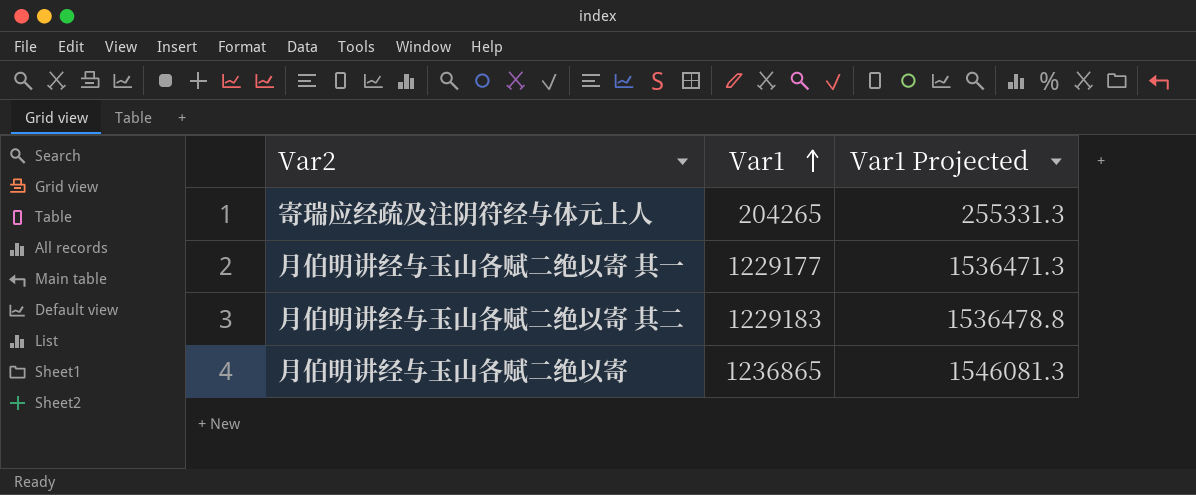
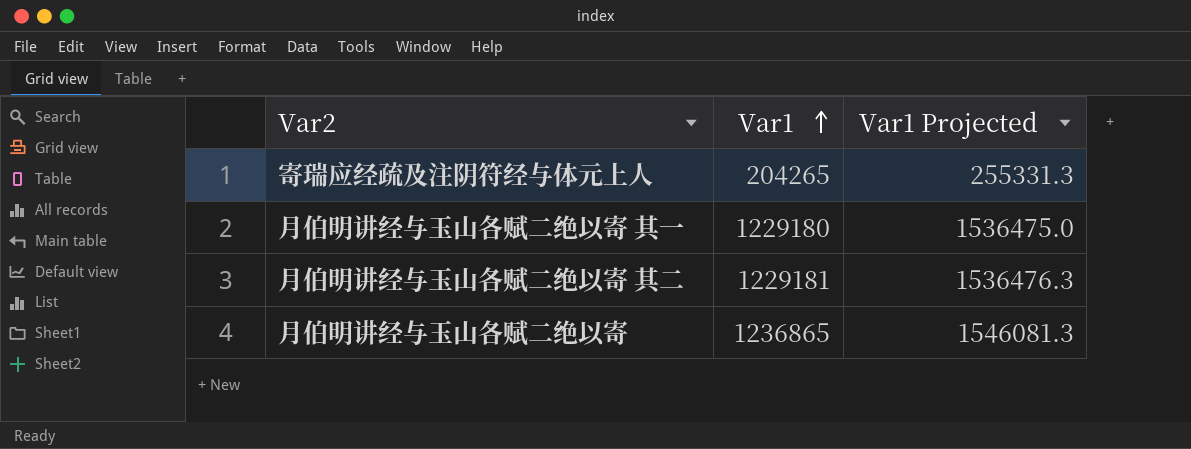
月伯明讲经与玉山各赋二绝以寄 其一 | Var1: 1229177 -> 1229180
月伯明讲经与玉山各赋二绝以寄 其一 | Var1 Projected: 1536471.3 -> 1536475.0
月伯明讲经与玉山各赋二绝以寄 其二 | Var1: 1229183 -> 1229181
月伯明讲经与玉山各赋二绝以寄 其二 | Var1 Projected: 1536478.8 -> 1536476.3

